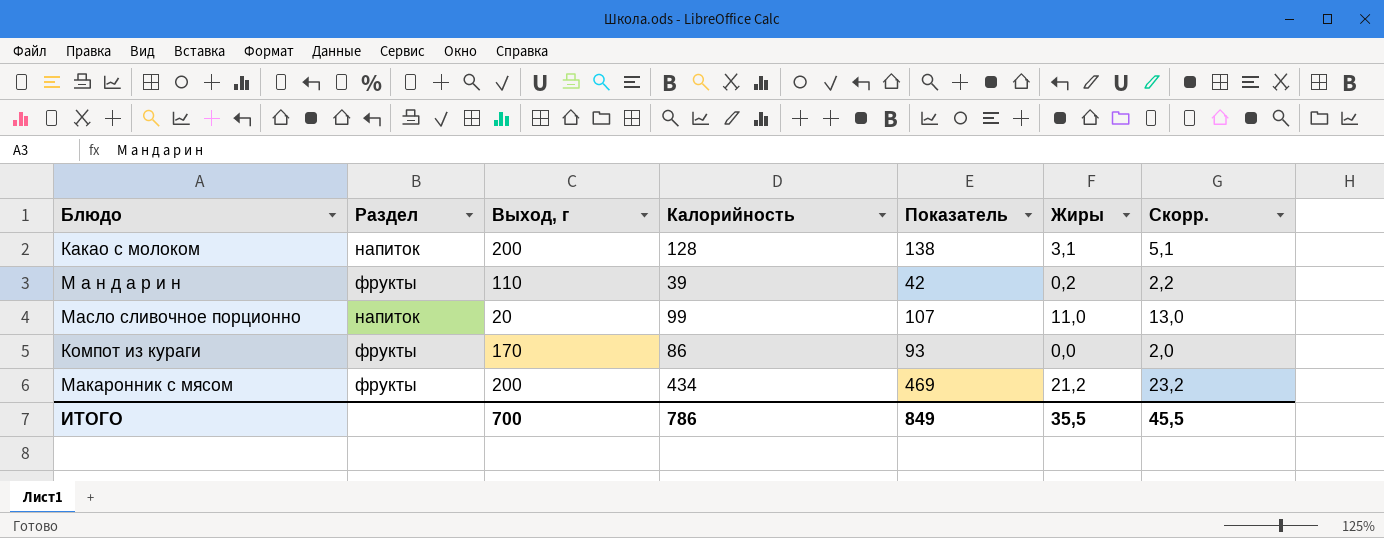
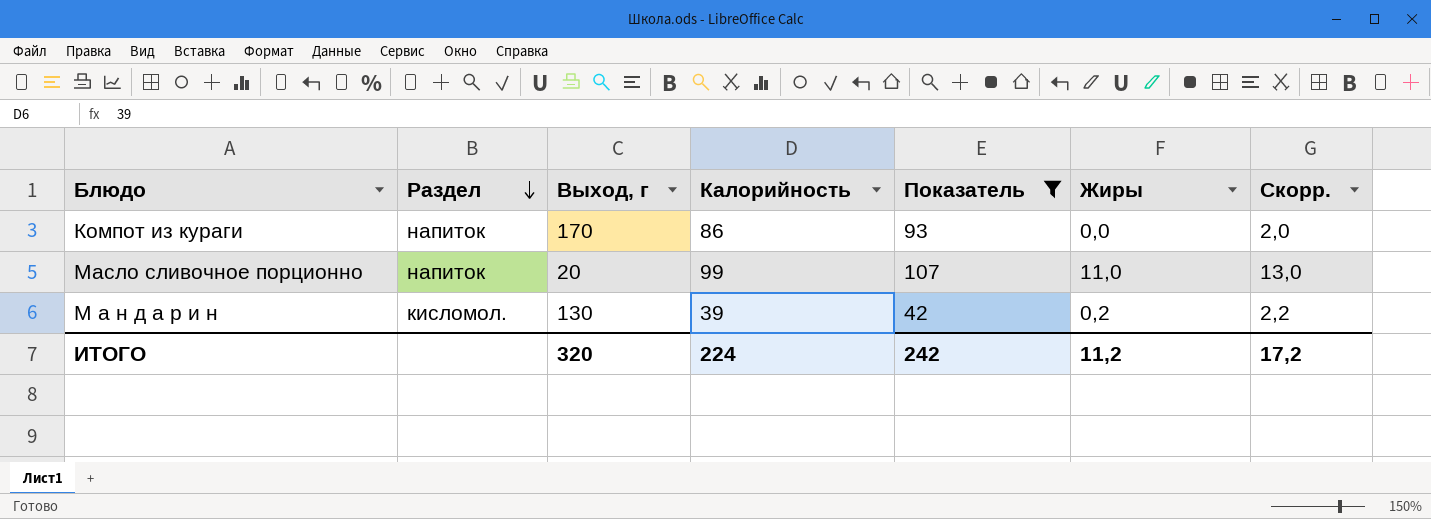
filter: none -> Показатель <= 107
row order: none -> Раздел descending
Компот из кураги | Раздел: фрукты -> напиток
М а н д а р и н | Раздел: фрукты -> кисломол.
М а н д а р и н | Выход, г: 110 -> 130
ИТОГО | Выход, г: 700 -> 320
ИТОГО | Калорийность: 786 -> 224
ИТОГО | Показатель: 849 -> 242
ИТОГО | Жиры: 35,5 -> 11,2
ИТОГО | Скорр.: 45,5 -> 17,2

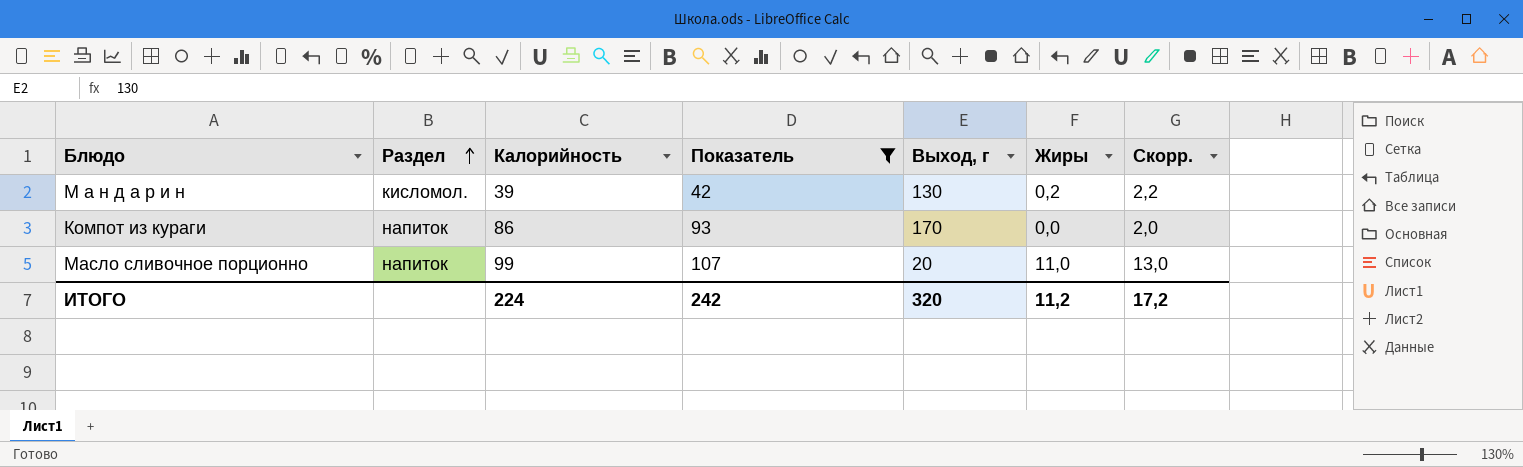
row order: Раздел descending -> Раздел ascending
column Выход, г | position: 3 -> 5

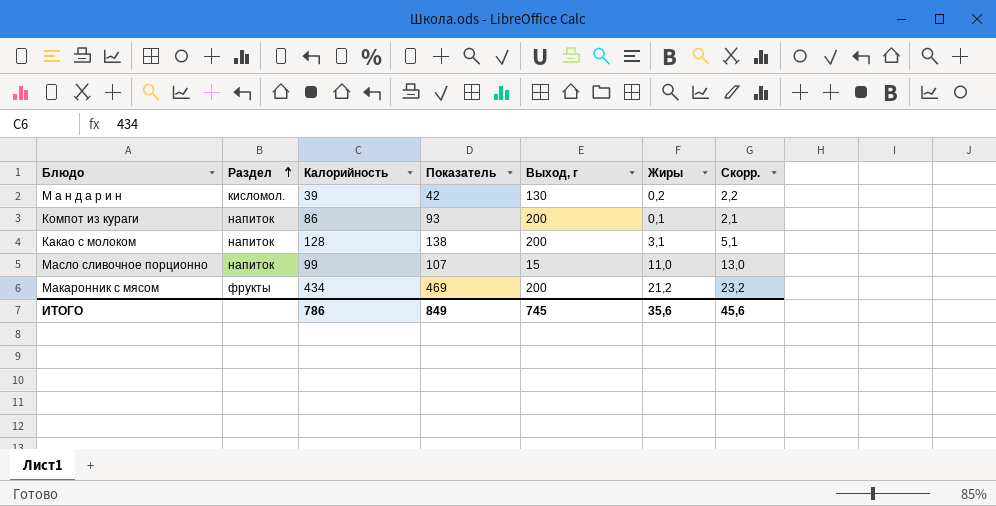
filter: Показатель <= 107 -> none
Компот из кураги | Выход, г: 170 -> 200
Компот из кураги | Жиры: 0,0 -> 0,1
Компот из кураги | Скорр.: 2,0 -> 2,1
Масло сливочное порционно | Выход, г: 20 -> 15
ИТОГО | Калорийность: 224 -> 786
ИТОГО | Показатель: 242 -> 849
ИТОГО | Выход, г: 320 -> 745
ИТОГО | Жиры: 11,2 -> 35,6
ИТОГО | Скорр.: 17,2 -> 45,6

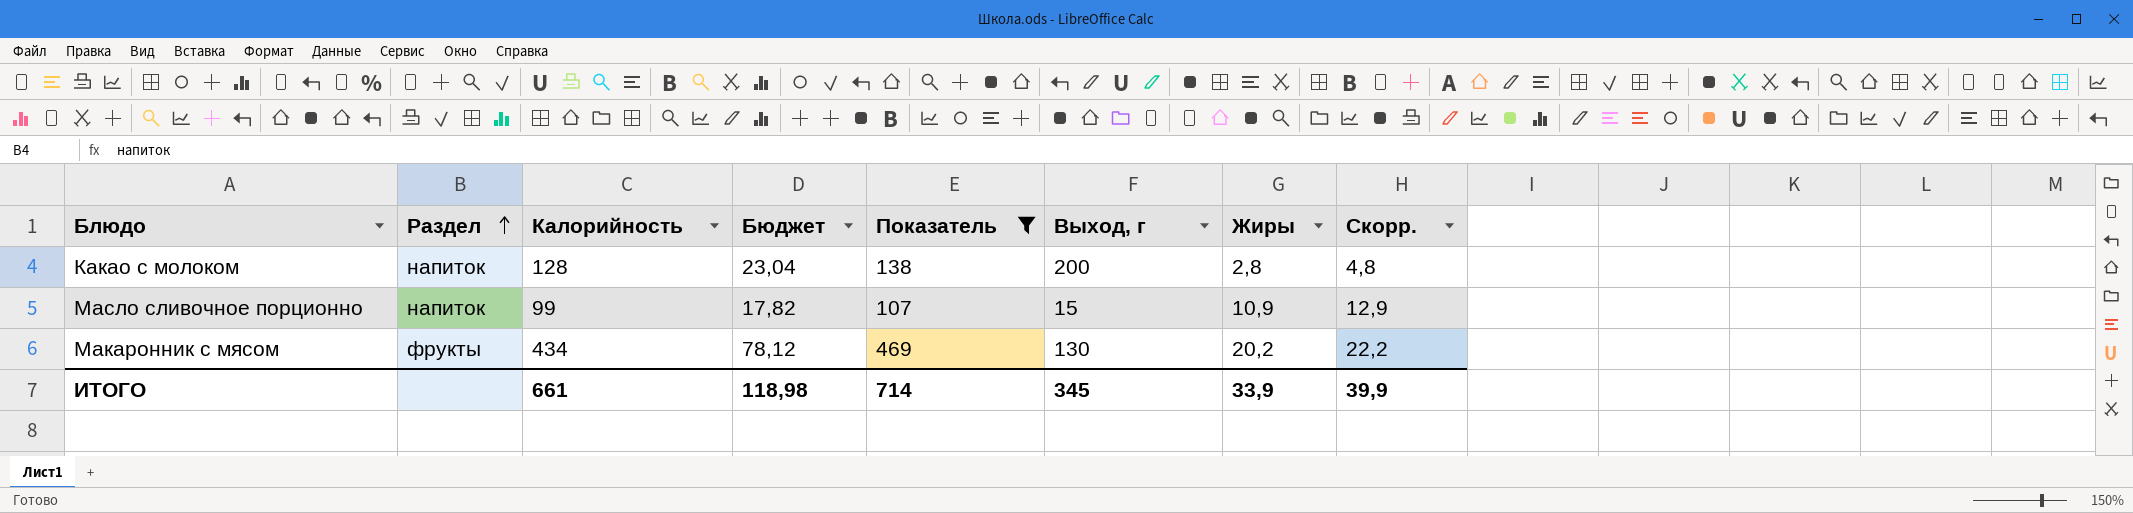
filter: none -> Показатель >= 107
column Бюджет | formula: none -> [Калорийность] * 0,18
Какао с молоком | Жиры: 3,1 -> 2,8
Какао с молоком | Скорр.: 5,1 -> 4,8
Масло сливочное порционно | Жиры: 11,0 -> 10,9
Масло сливочное порционно | Скорр.: 13,0 -> 12,9
Макаронник с мясом | Выход, г: 200 -> 130
Макаронник с мясом | Жиры: 21,2 -> 20,2
Макаронник с мясом | Скорр.: 23,2 -> 22,2
ИТОГО | Калорийность: 786 -> 661
ИТОГО | Показатель: 849 -> 714
ИТОГО | Выход, г: 745 -> 345
ИТОГО | Жиры: 35,6 -> 33,9
ИТОГО | Скорр.: 45,6 -> 39,9

